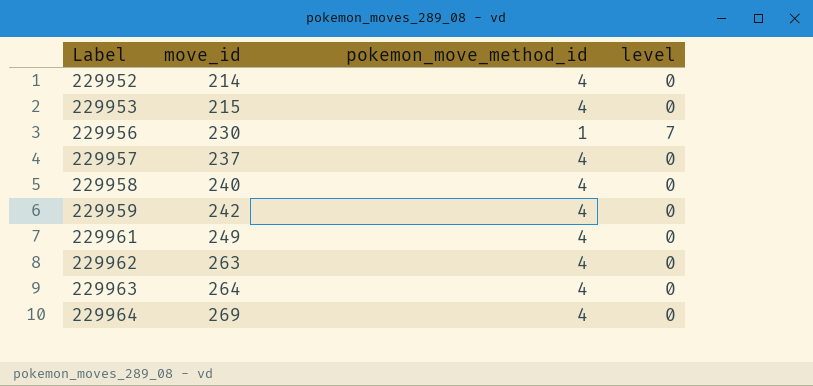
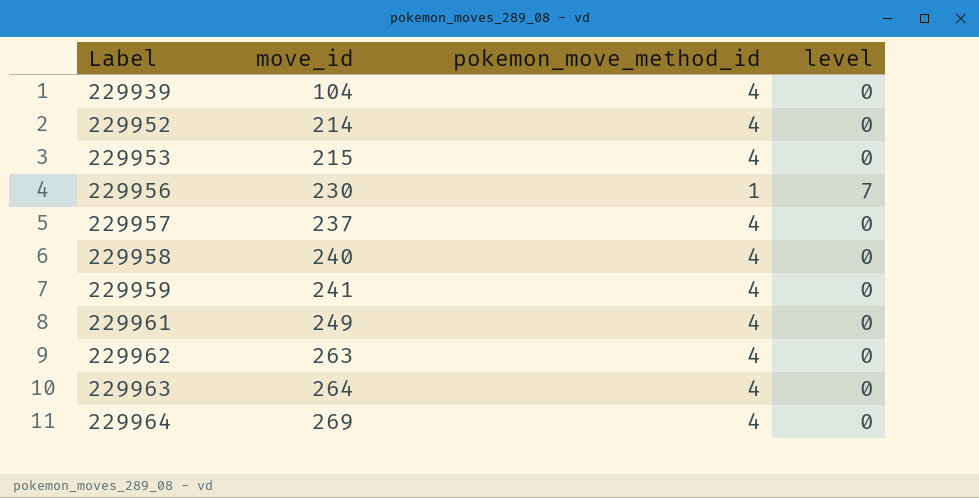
row 229939: none -> 104 | 4 | 0
229959 | move_id: 242 -> 241

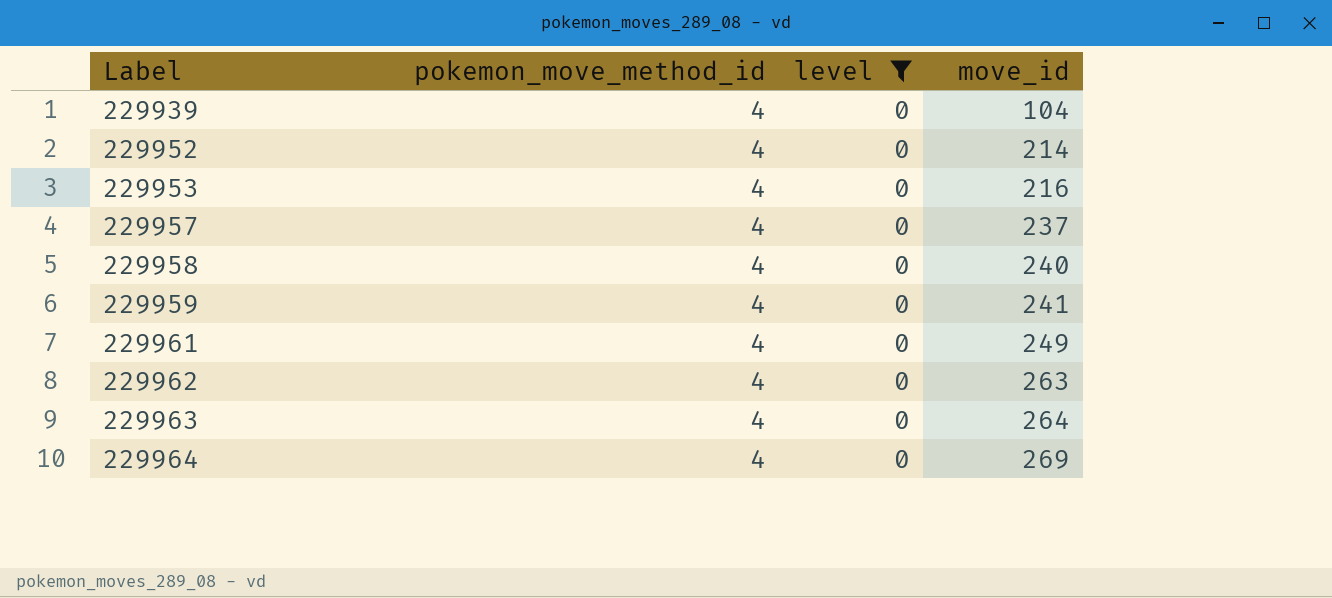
filter: none -> level = 0
column move_id | position: 2 -> 4
229953 | move_id: 215 -> 216

